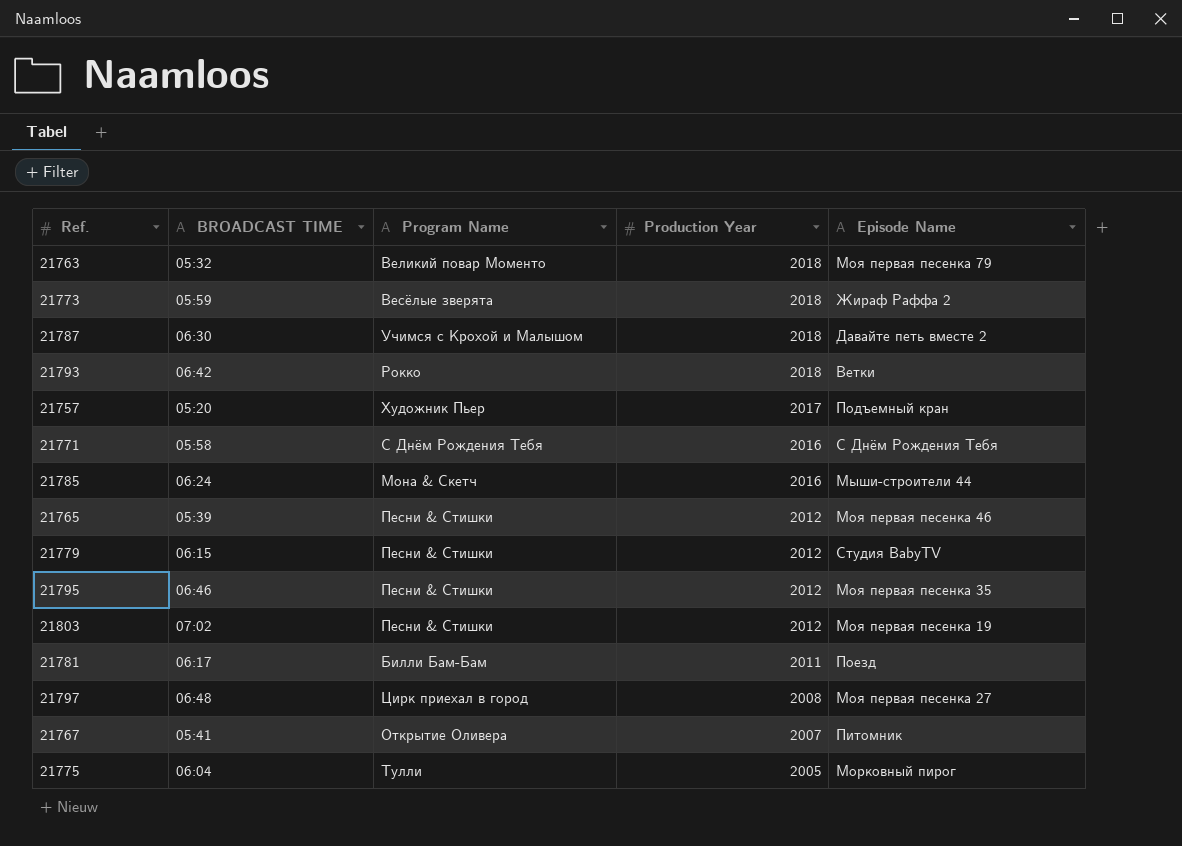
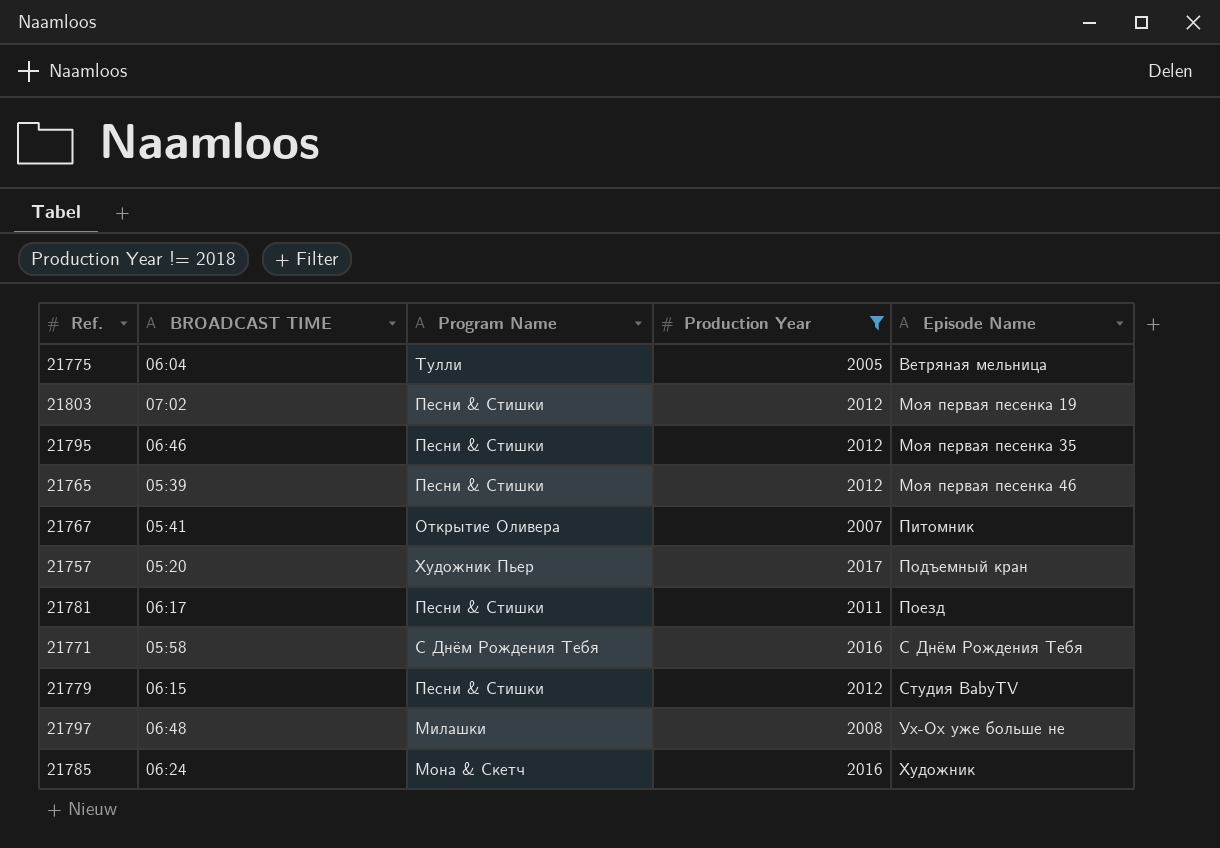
filter: none -> Production Year != 2018
row order: Production Year descending -> Episode Name ascending
21775 | Episode Name: Морковный пирог -> Ветряная мельница
21781 | Program Name: Билли Бам-Бам -> Песни & Стишки
21797 | Program Name: Цирк приехал в город -> Милашки
21797 | Episode Name: Моя первая песенка 27 -> Ух-Ох уже больше не
21785 | Episode Name: Мыши-строители 44 -> Художник

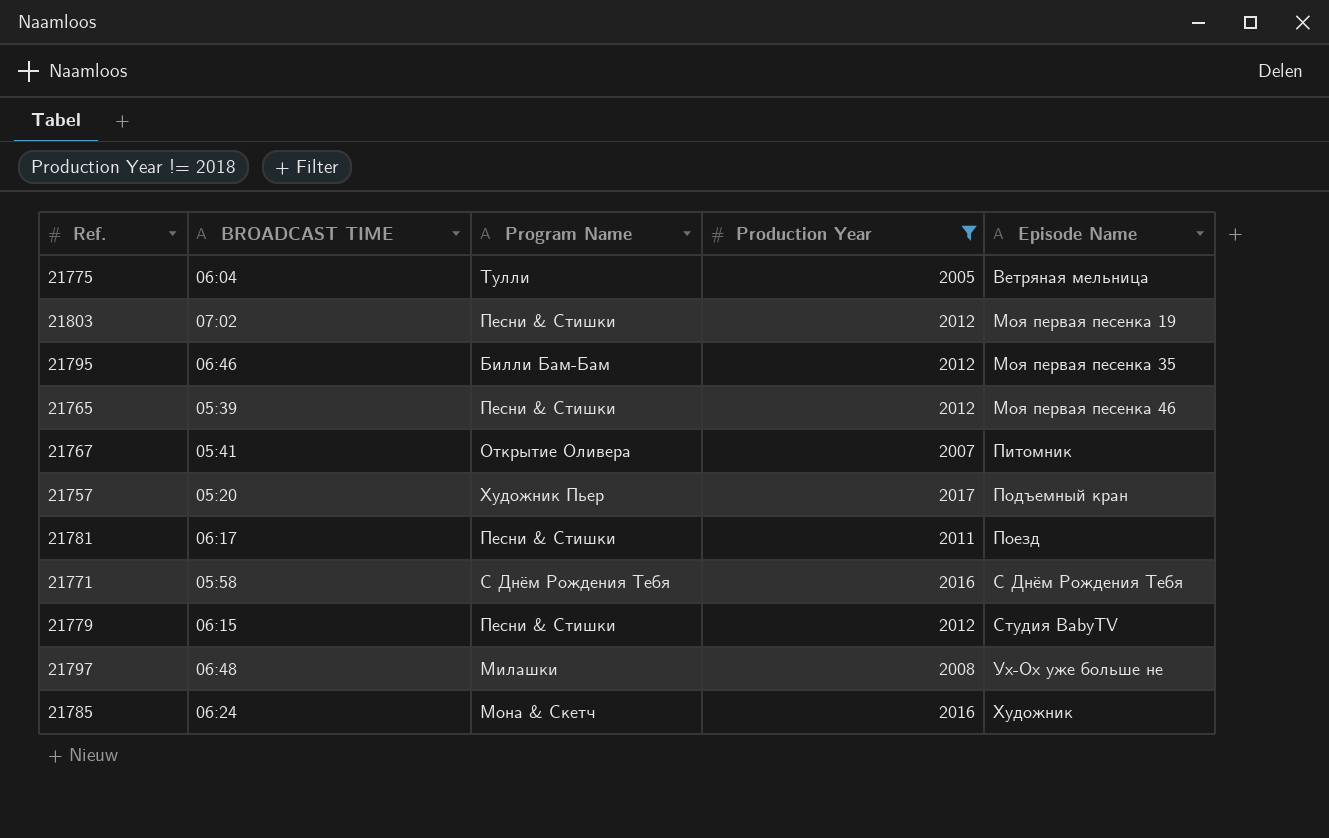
21795 | Program Name: Песни & Стишки -> Билли Бам-Бам

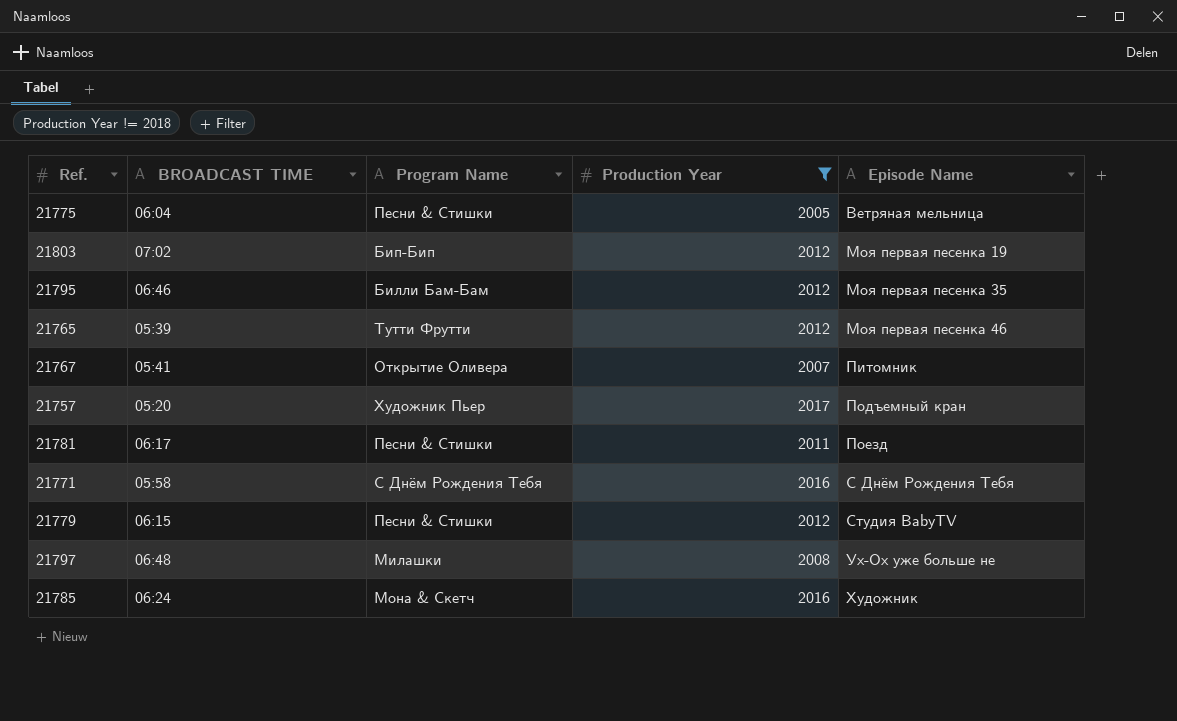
21775 | Program Name: Тулли -> Песни & Стишки
21803 | Program Name: Песни & Стишки -> Бип-Бип
21765 | Program Name: Песни & Стишки -> Тутти Фрутти

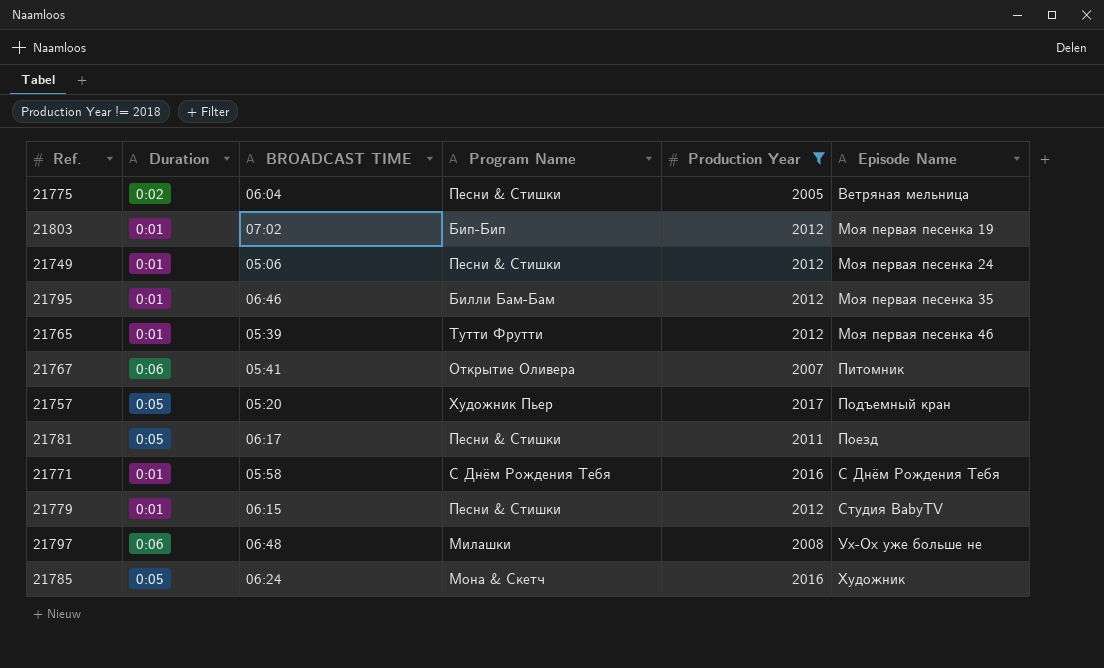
column Duration | position: none -> 2
row 21749: none -> 0:01 | 05:06 | Песни & Стишки | 2012 | Моя первая песенка 24

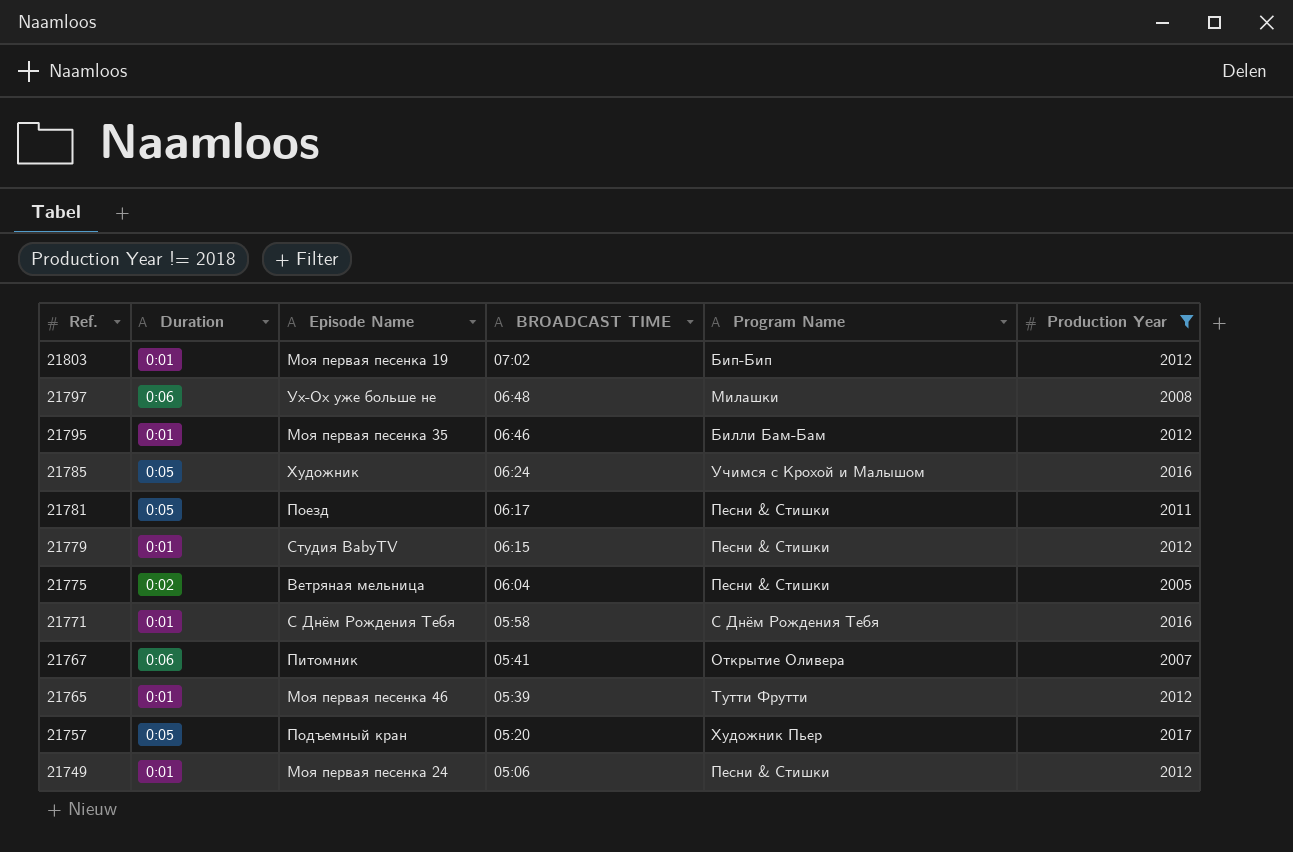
row order: Episode Name ascending -> Ref. descending
column Episode Name | position: 6 -> 3
21785 | Program Name: Мона & Скетч -> Учимся с Крохой и Малышом

